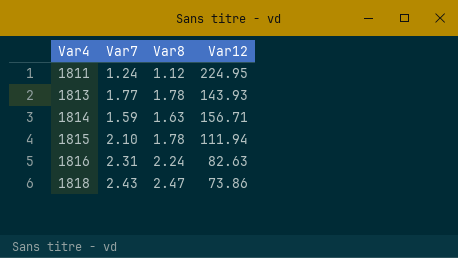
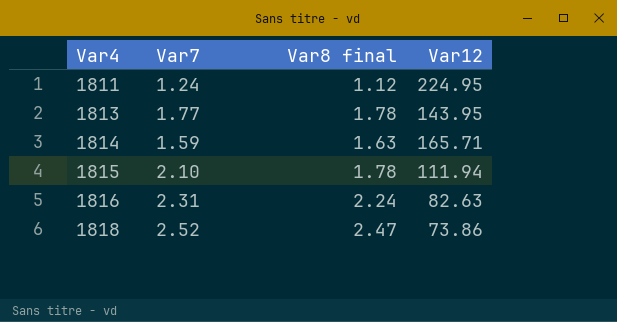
column name: Var8 -> Var8 final
1813 | Var12: 143.93 -> 143.95
1814 | Var12: 156.71 -> 165.71
1818 | Var7: 2.43 -> 2.52

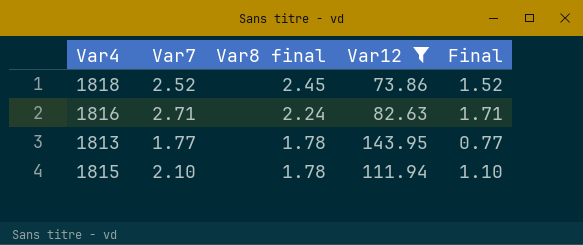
filter: none -> Var12 <= 143.95
row order: Var4 ascending -> Var8 final descending
column Final | formula: none -> [Var7] - 1
1818 | Var8 final: 2.47 -> 2.45
1816 | Var7: 2.31 -> 2.71

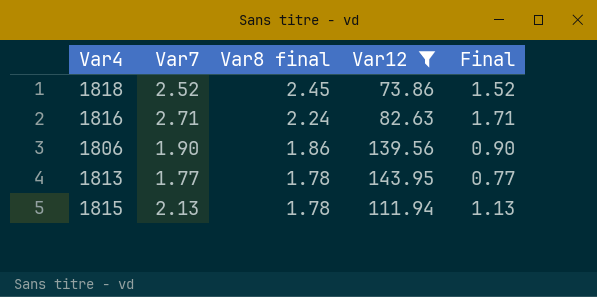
row 1806: none -> 1.90 | 1.86 | 139.56 | 0.90
1815 | Var7: 2.10 -> 2.13
1815 | Final: 1.10 -> 1.13

